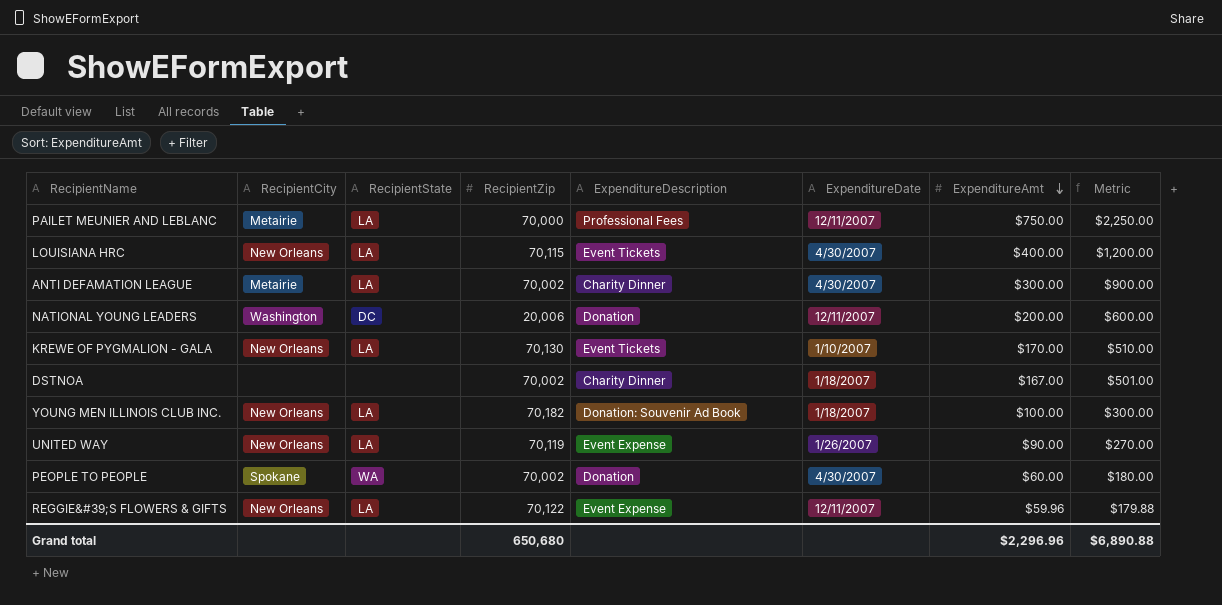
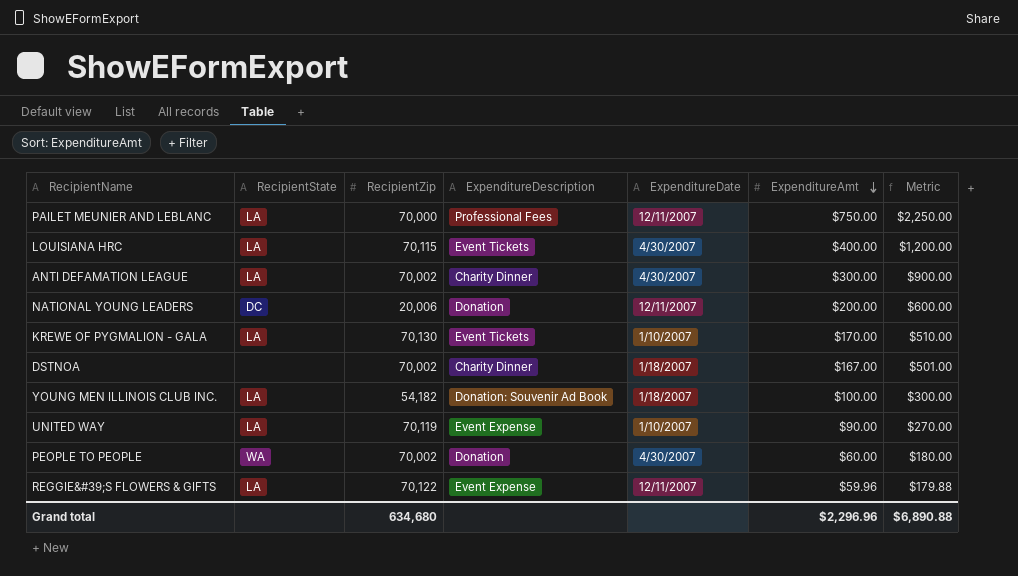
column RecipientCity | position: 2 -> none
YOUNG MEN ILLINOIS CLUB INC. | RecipientZip: 70,182 -> 54,182
UNITED WAY | ExpenditureDate: 1/26/2007 -> 1/10/2007
Grand total | RecipientZip: 650,680 -> 634,680

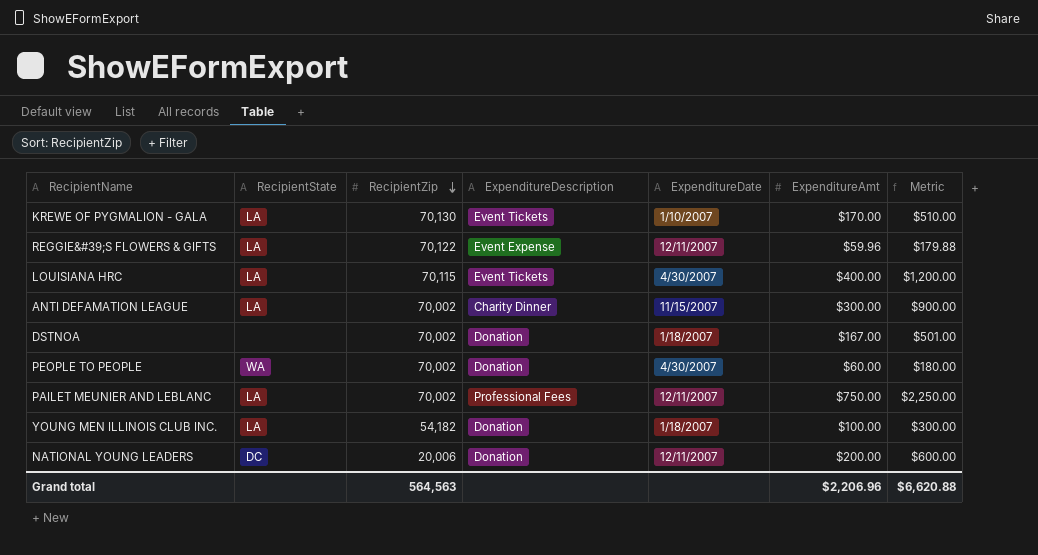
row order: ExpenditureAmt descending -> RecipientZip descending
row UNITED WAY: LA | 70,119 | Event Expense | 1/10/2007 | $90.00 | $270.00 -> none
ANTI DEFAMATION LEAGUE | ExpenditureDate: 4/30/2007 -> 11/15/2007
DSTNOA | ExpenditureDescription: Charity Dinner -> Donation
PAILET MEUNIER AND LEBLANC | RecipientZip: 70,000 -> 70,002
YOUNG MEN ILLINOIS CLUB INC. | ExpenditureDescription: Donation: Souvenir Ad Book -> Donation
Grand total | RecipientZip: 634,680 -> 564,563
Grand total | ExpenditureAmt: $2,296.96 -> $2,206.96
Grand total | Metric: $6,890.88 -> $6,620.88

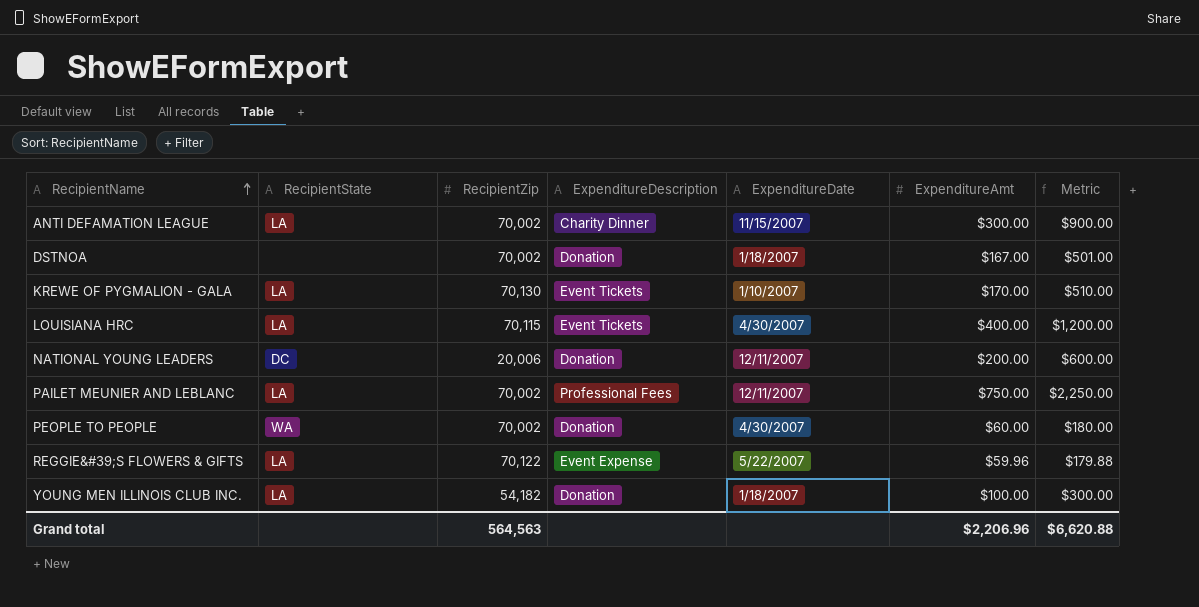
row order: RecipientZip descending -> RecipientName ascending
REGGIE&#39;S FLOWERS & GIFTS | ExpenditureDate: 12/11/2007 -> 5/22/2007

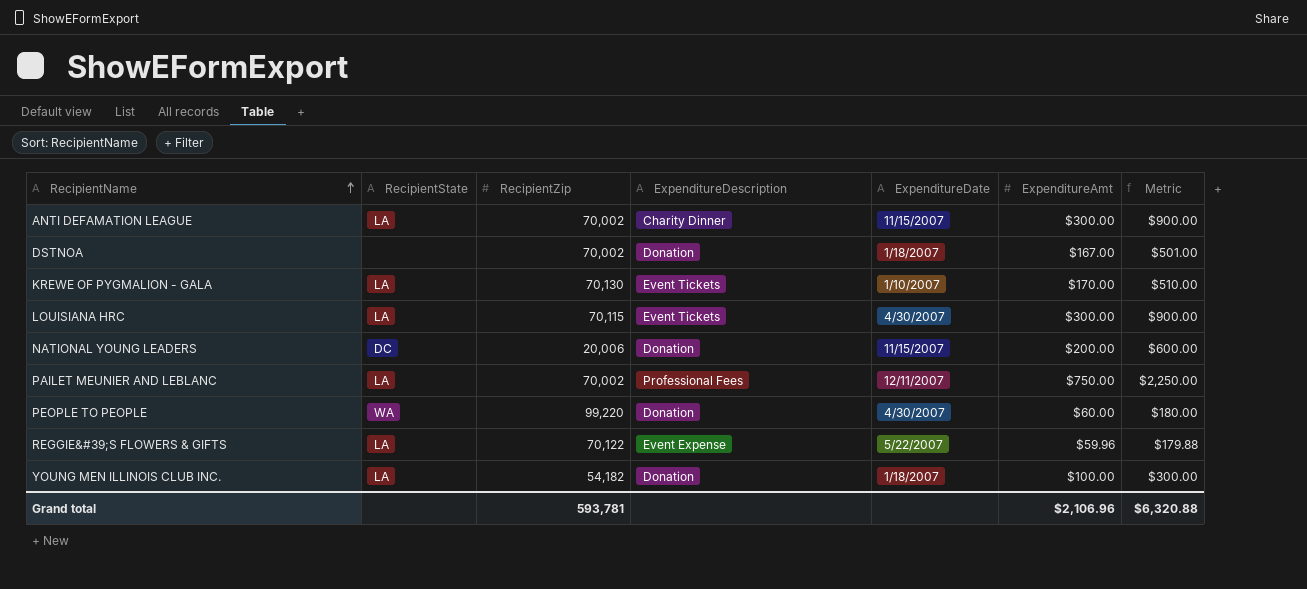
LOUISIANA HRC | ExpenditureAmt: $400.00 -> $300.00
LOUISIANA HRC | Metric: $1,200.00 -> $900.00
NATIONAL YOUNG LEADERS | ExpenditureDate: 12/11/2007 -> 11/15/2007
PEOPLE TO PEOPLE | RecipientZip: 70,002 -> 99,220
Grand total | RecipientZip: 564,563 -> 593,781
Grand total | ExpenditureAmt: $2,206.96 -> $2,106.96
Grand total | Metric: $6,620.88 -> $6,320.88

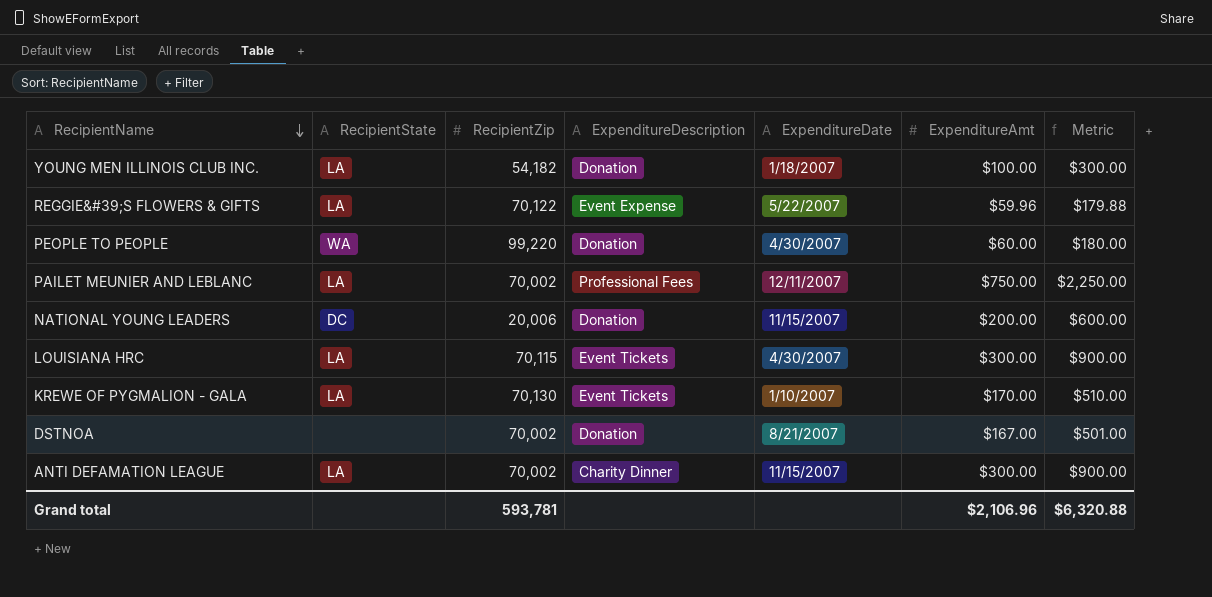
row order: RecipientName ascending -> RecipientName descending
DSTNOA | ExpenditureDate: 1/18/2007 -> 8/21/2007

